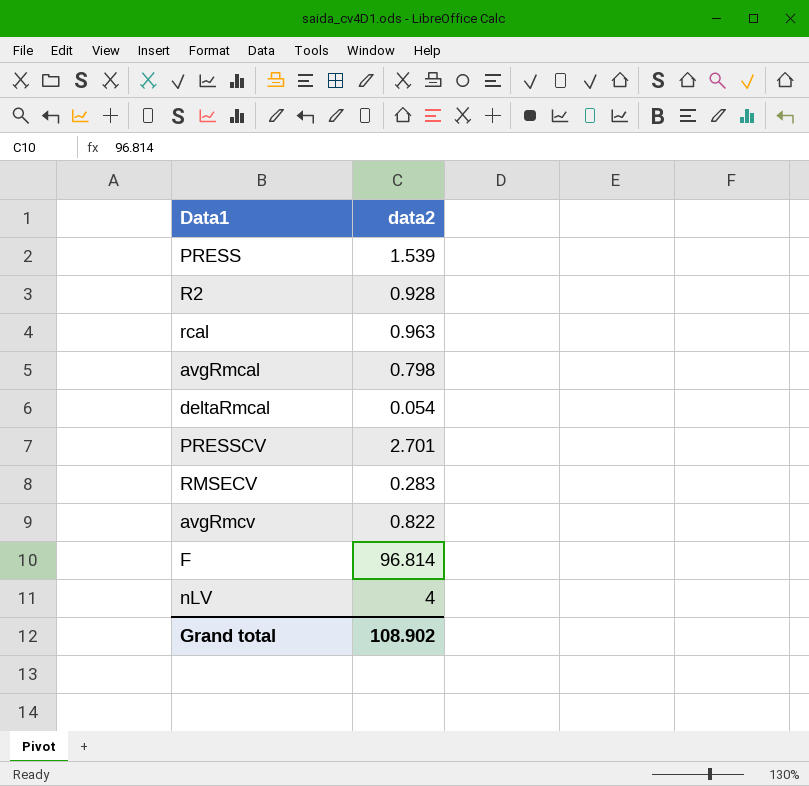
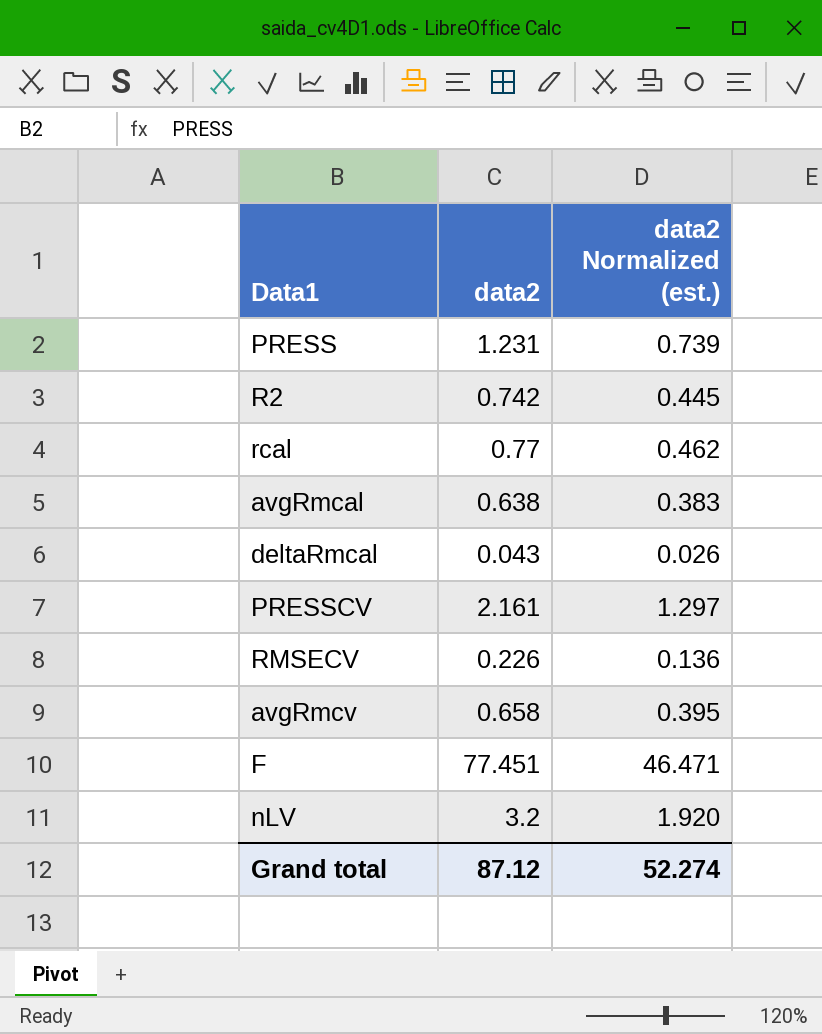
column data2 Normalized (est.) | formula: none -> [data2] * 0.6
PRESS | data2: 1.539 -> 1.231
R2 | data2: 0.928 -> 0.742
rcal | data2: 0.963 -> 0.77
avgRmcal | data2: 0.798 -> 0.638
deltaRmcal | data2: 0.054 -> 0.043
PRESSCV | data2: 2.701 -> 2.161
RMSECV | data2: 0.283 -> 0.226
avgRmcv | data2: 0.822 -> 0.658
F | data2: 96.814 -> 77.451
nLV | data2: 4 -> 3.2
Grand total | data2: 108.902 -> 87.12

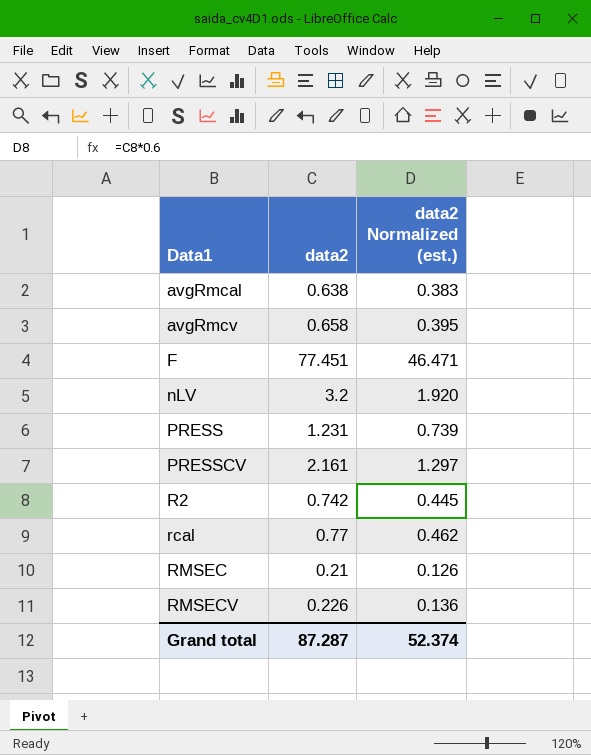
row order: none -> Data1 ascending
row deltaRmcal: 0.043 | 0.026 -> none
row RMSEC: none -> 0.21 | 0.126
Grand total | data2: 87.12 -> 87.287
Grand total | data2 Normalized (est.): 52.274 -> 52.374

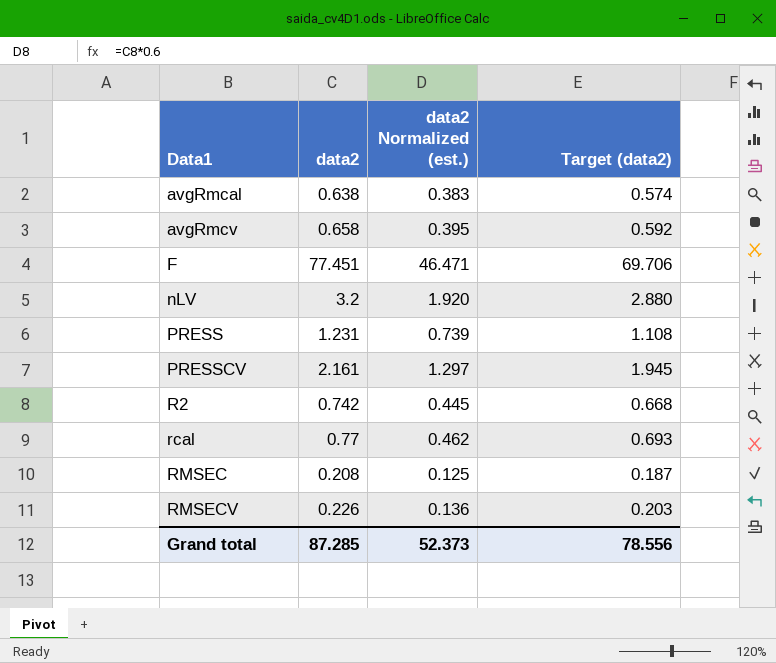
column Target (data2) | formula: none -> [data2] * 0.9
RMSEC | data2: 0.21 -> 0.208
RMSEC | data2 Normalized (est.): 0.126 -> 0.125
Grand total | data2: 87.287 -> 87.285
Grand total | data2 Normalized (est.): 52.374 -> 52.373

